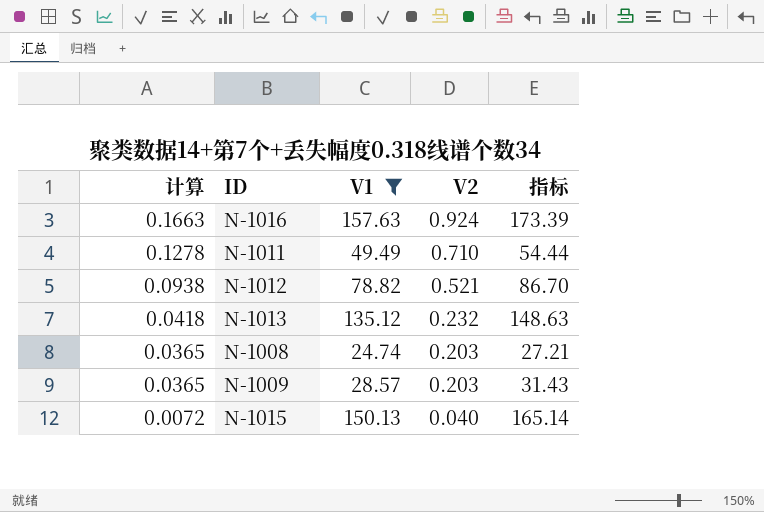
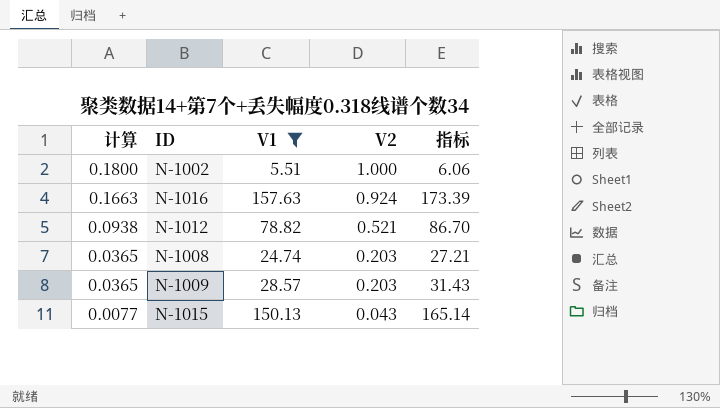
row N-1011: 0.1278 | 49.49 | 0.710 | 54.44 -> none
row N-1013: 0.0418 | 135.12 | 0.232 | 148.63 -> none
row N-1002: none -> 0.1800 | 5.51 | 1.000 | 6.06
N-1015 | 计算: 0.0072 -> 0.0077
N-1015 | V2: 0.040 -> 0.043

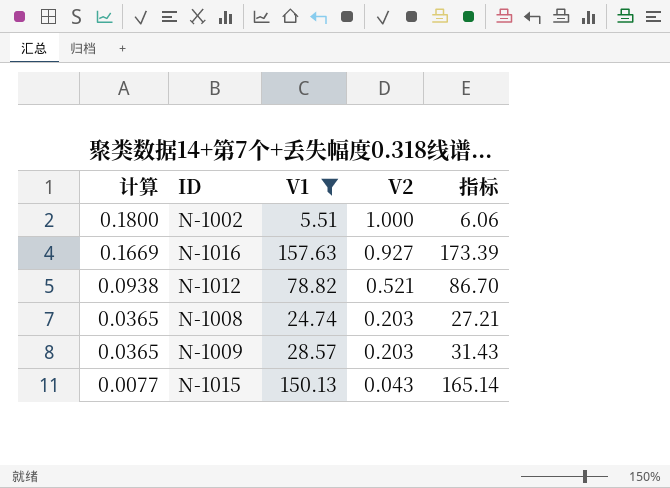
N-1016 | 计算: 0.1663 -> 0.1669
N-1016 | V2: 0.924 -> 0.927

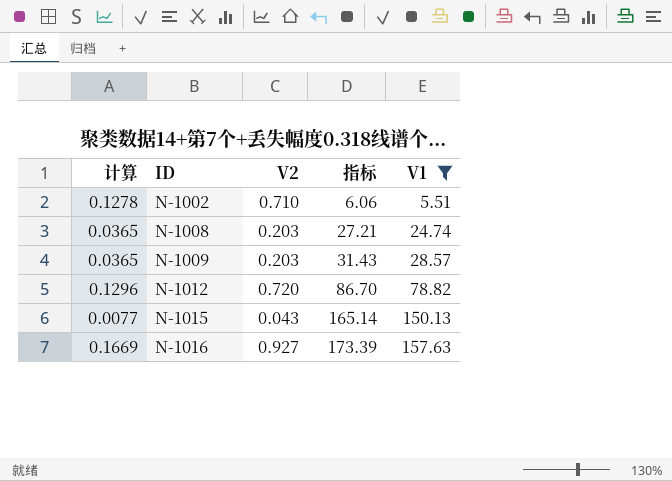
row order: 计算 descending -> ID ascending
column V1 | position: 3 -> 5
N-1002 | 计算: 0.1800 -> 0.1278
N-1002 | V2: 1.000 -> 0.710
N-1012 | 计算: 0.0938 -> 0.1296
N-1012 | V2: 0.521 -> 0.720

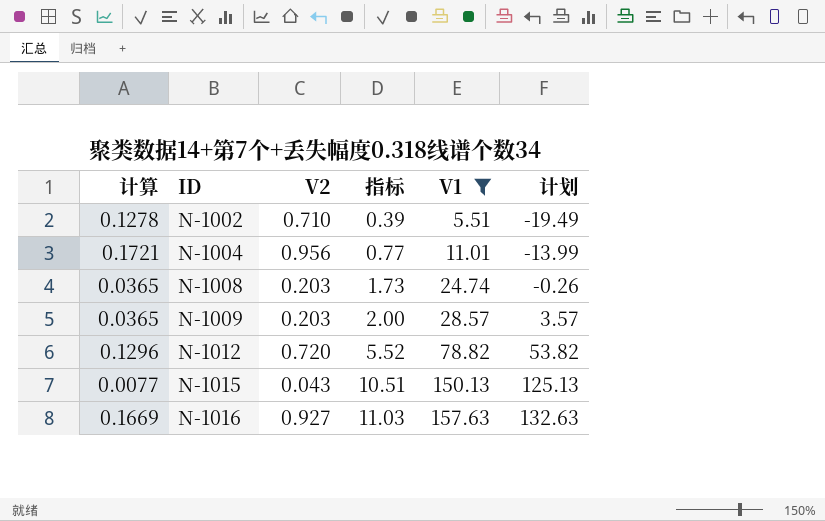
column 指标 | formula: [V1] * 1.1 -> [V1] * 0.07
column 计划 | formula: none -> [V1] - 25
row N-1004: none -> 0.1721 | 0.956 | 0.77 | 11.01 | -13.99

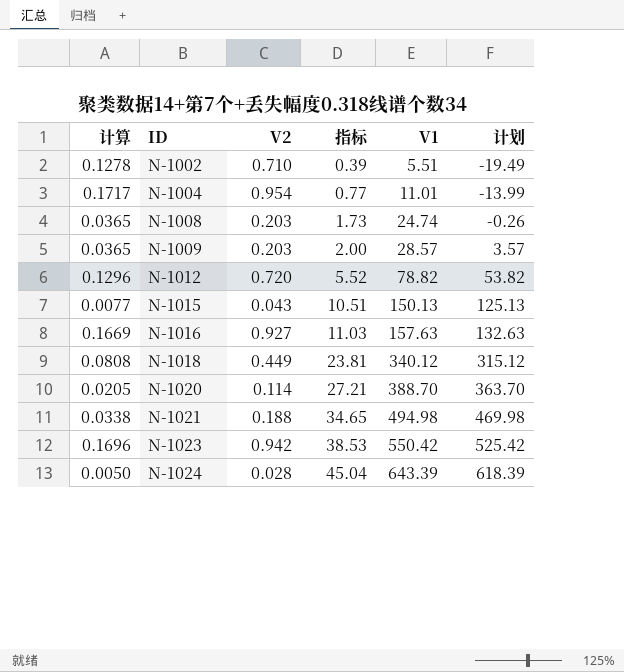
filter: V1 <= 157.63 -> none
N-1004 | 计算: 0.1721 -> 0.1717
N-1004 | V2: 0.956 -> 0.954

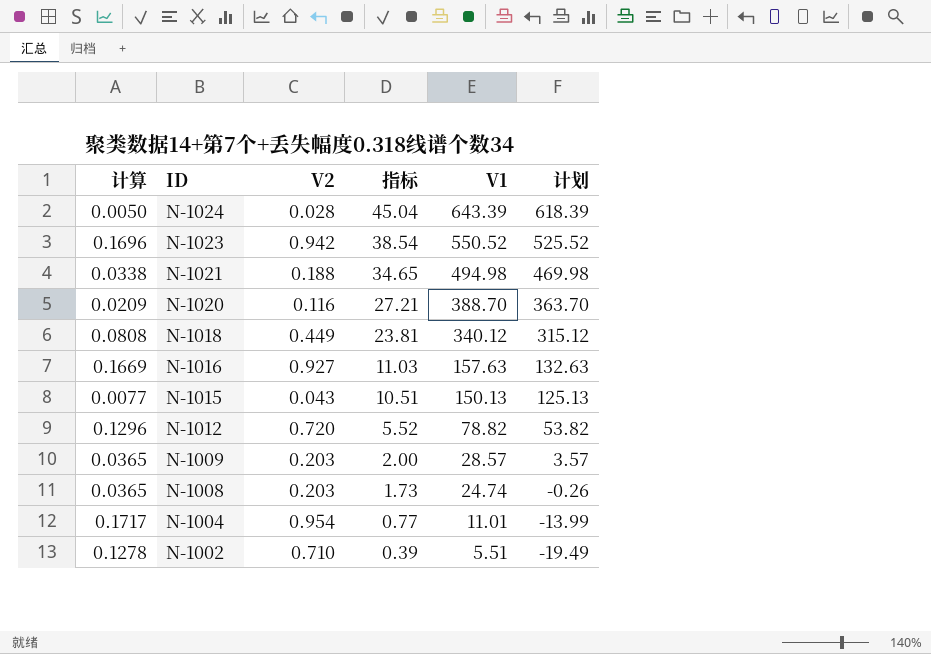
row order: ID ascending -> ID descending
N-1023 | 指标: 38.53 -> 38.54
N-1023 | V1: 550.42 -> 550.52
N-1023 | 计划: 525.42 -> 525.52
N-1020 | 计算: 0.0205 -> 0.0209
N-1020 | V2: 0.114 -> 0.116

